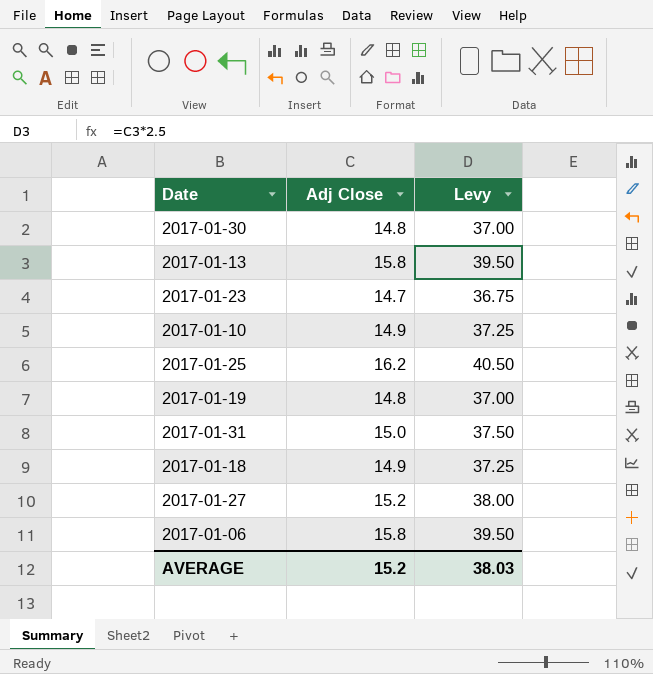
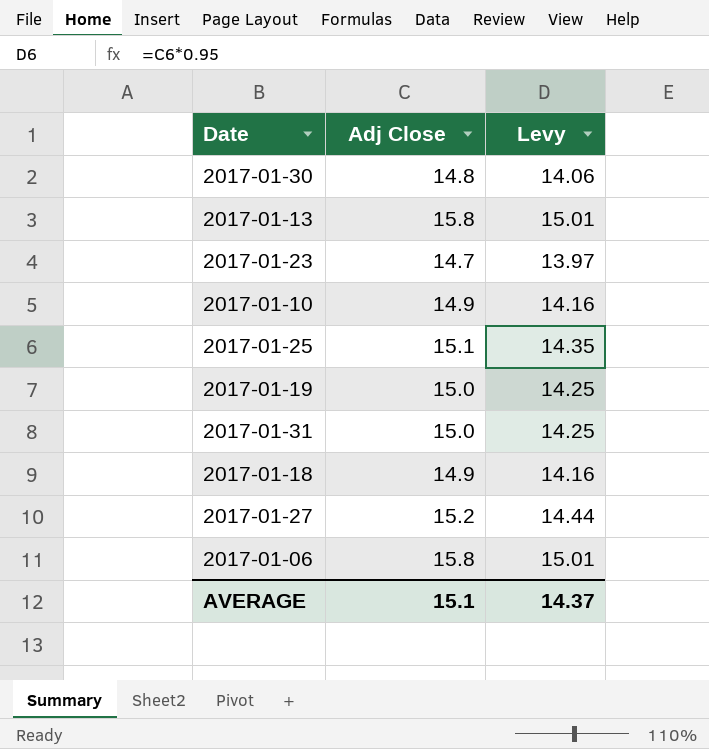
column Levy | formula: [Adj Close] * 2.5 -> [Adj Close] * 0.95
2017-01-25 | Adj Close: 16.2 -> 15.1
2017-01-19 | Adj Close: 14.8 -> 15.0
AVERAGE | Adj Close: 15.2 -> 15.1
AVERAGE | Levy: 38.03 -> 14.37

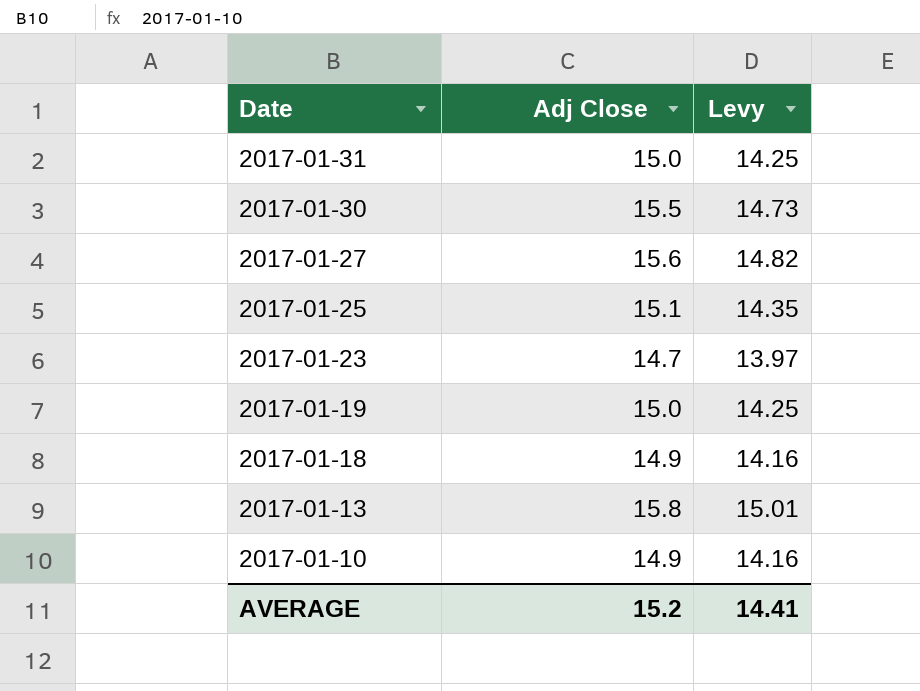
row order: none -> Date descending
row 2017-01-06: 15.8 | 15.01 -> none
2017-01-30 | Adj Close: 14.8 -> 15.5
2017-01-30 | Levy: 14.06 -> 14.73
2017-01-27 | Adj Close: 15.2 -> 15.6
2017-01-27 | Levy: 14.44 -> 14.82
AVERAGE | Adj Close: 15.1 -> 15.2
AVERAGE | Levy: 14.37 -> 14.41

